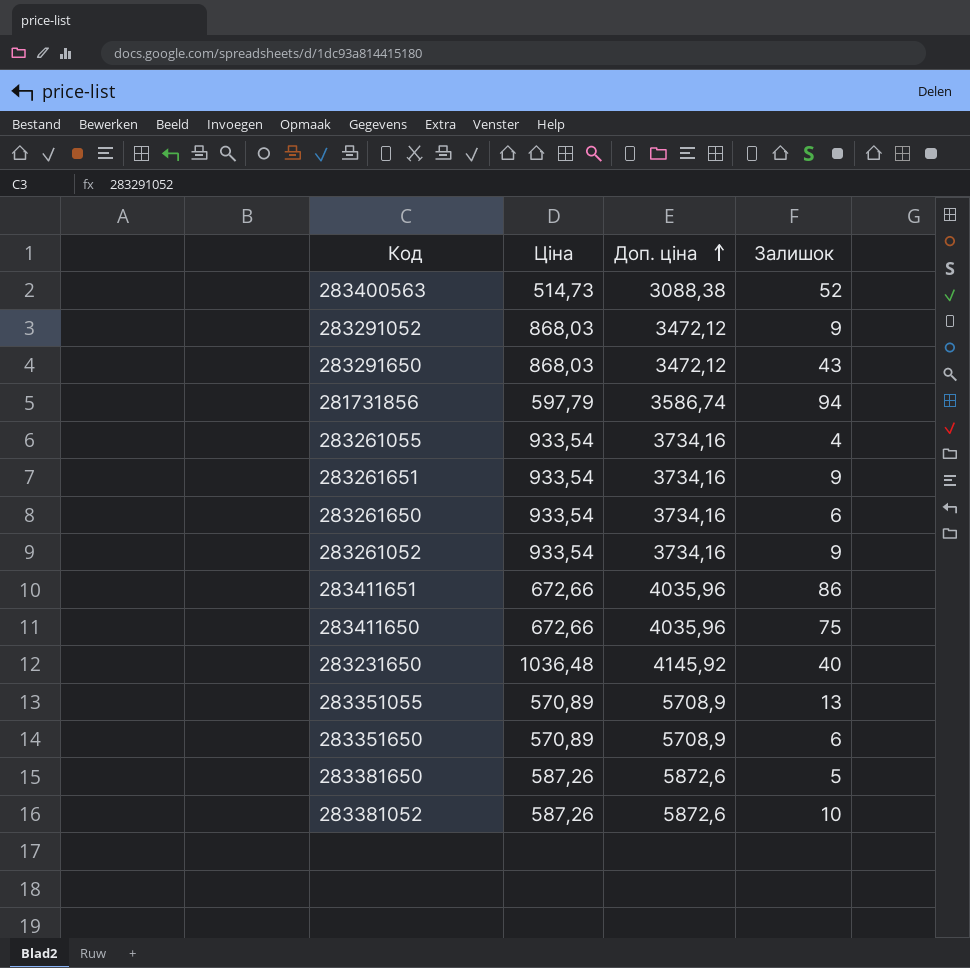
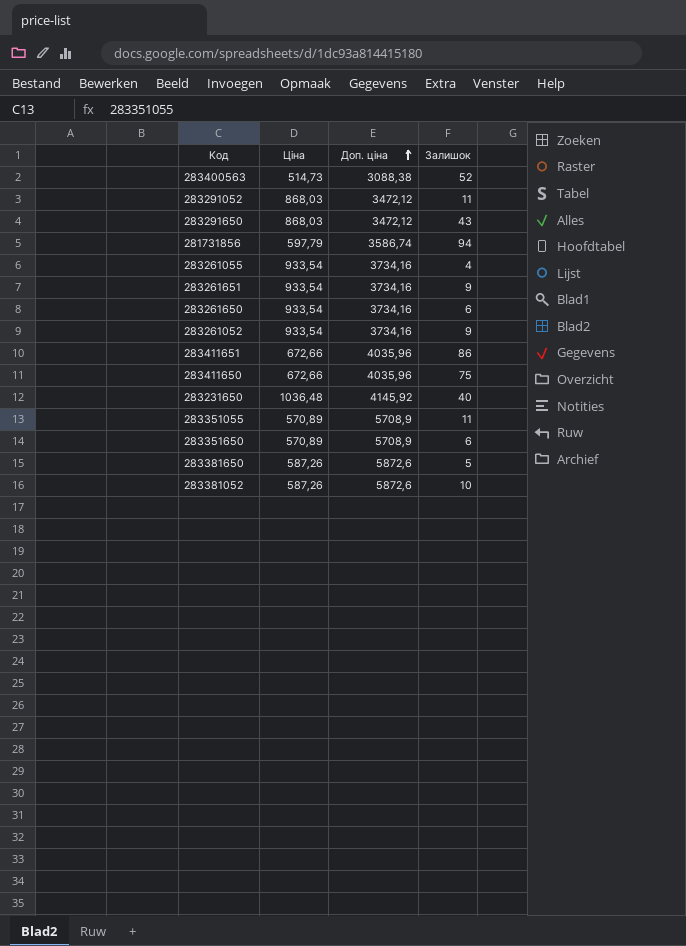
283291052 | Залишок: 9 -> 11
283351055 | Залишок: 13 -> 11

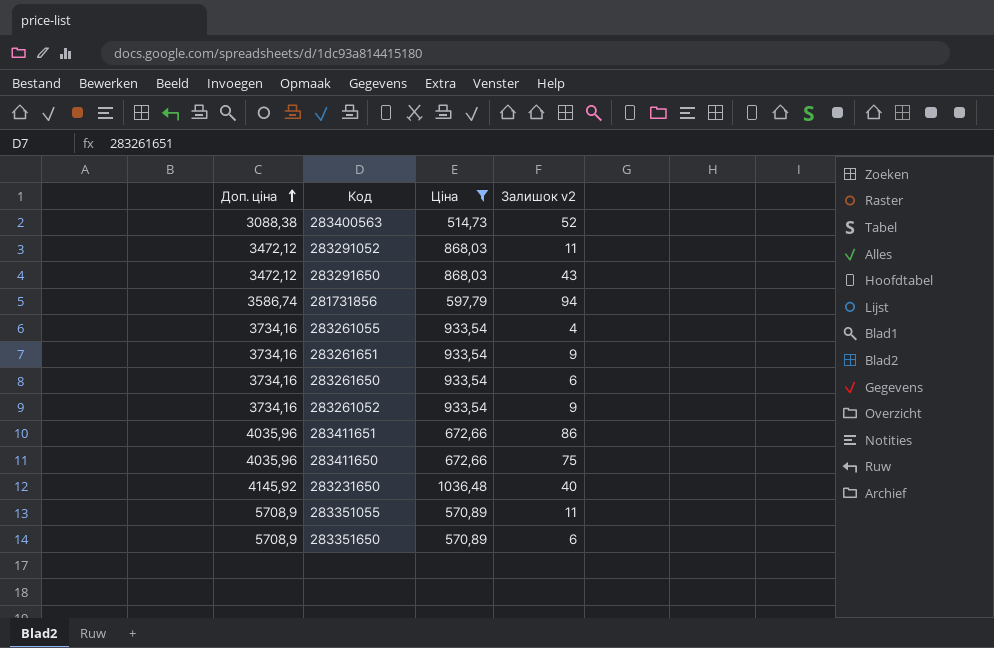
filter: none -> Ціна != 587,26
column Доп. ціна | position: 3 -> 1
column name: Залишок -> Залишок v2

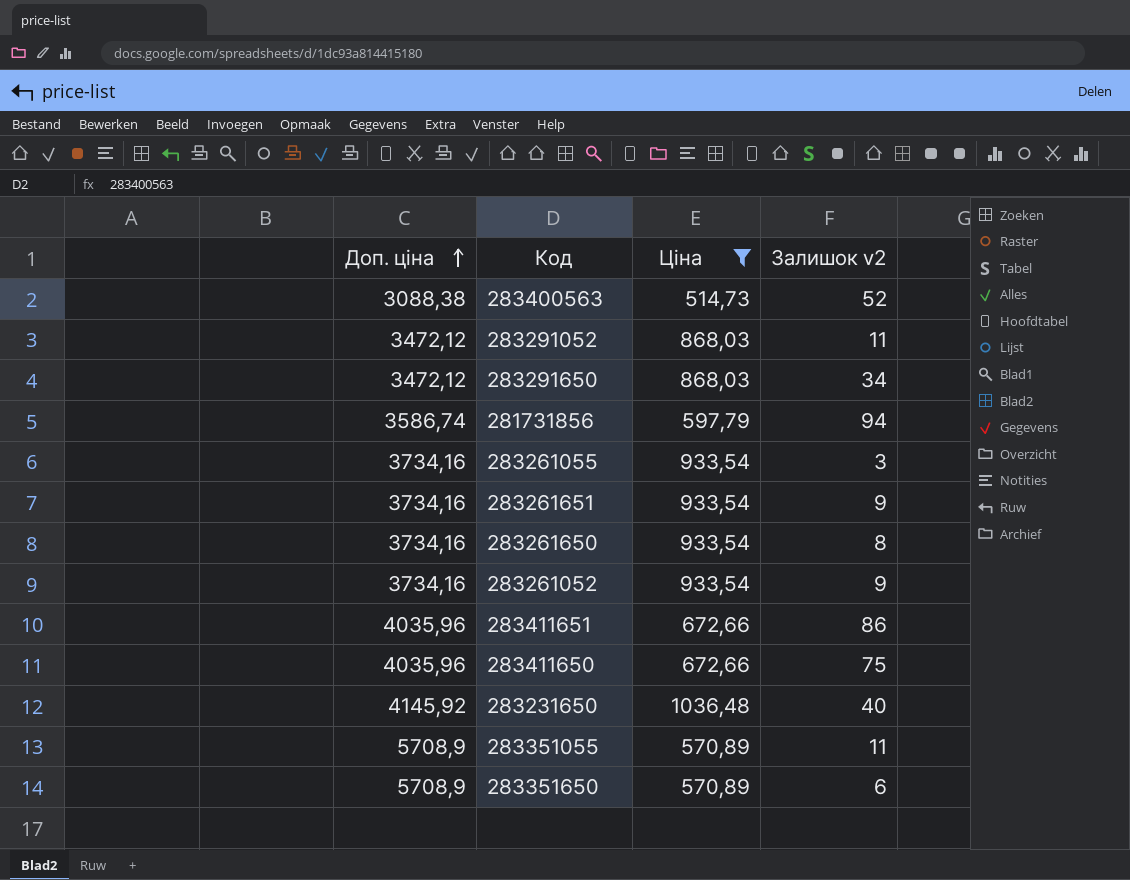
283291650 | Залишок v2: 43 -> 34
283261055 | Залишок v2: 4 -> 3
283261650 | Залишок v2: 6 -> 8

